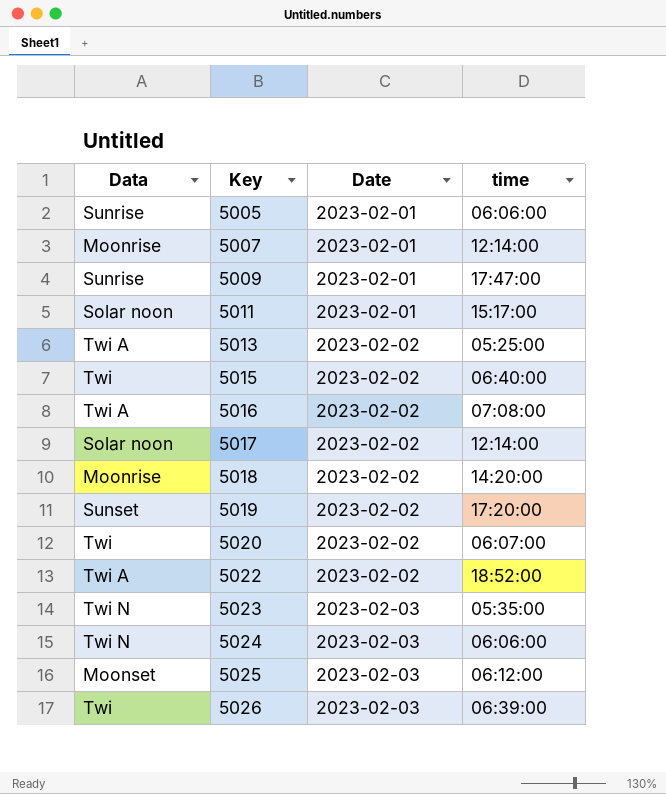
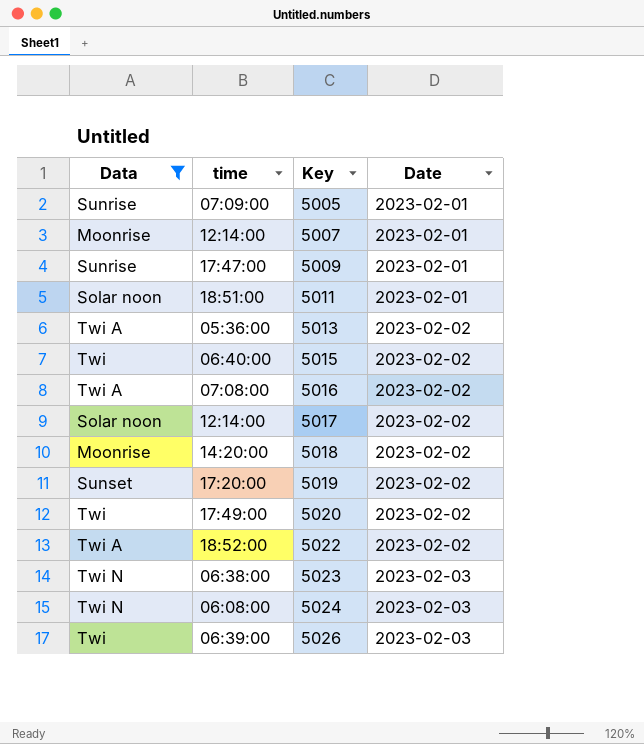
filter: none -> Data != Moonset
column time | position: 4 -> 2
5005 | time: 06:06:00 -> 07:09:00
5011 | time: 15:17:00 -> 18:51:00
5013 | time: 05:25:00 -> 05:36:00
5020 | time: 06:07:00 -> 17:49:00
5023 | time: 05:35:00 -> 06:38:00
5024 | time: 06:06:00 -> 06:08:00

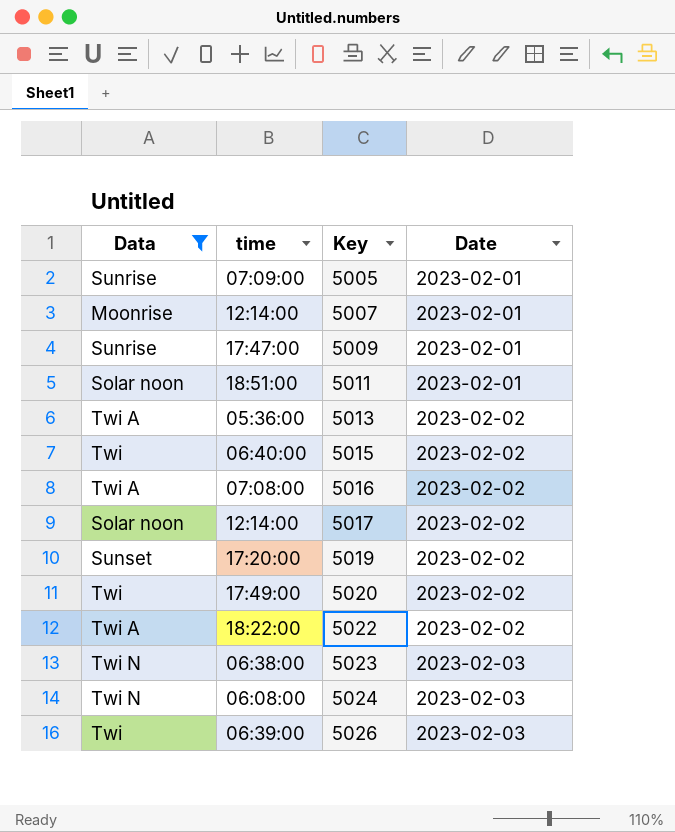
row 5018: Moonrise | 14:20:00 | 2023-02-02 -> none
5022 | time: 18:52:00 -> 18:22:00

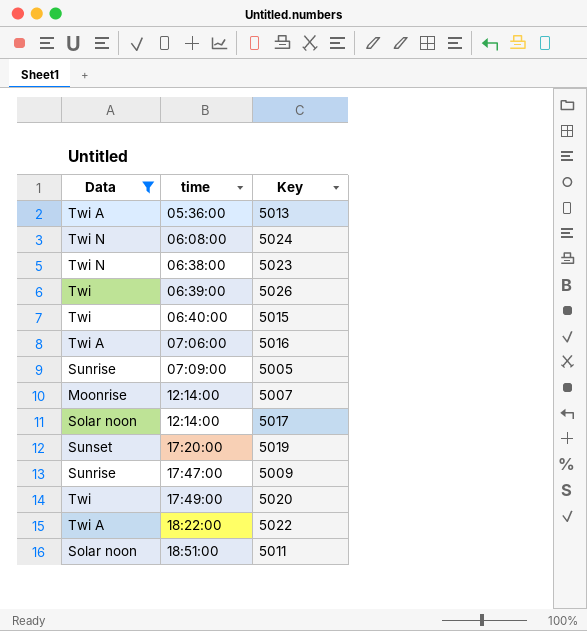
row order: Key ascending -> time ascending
column Date | position: 4 -> none
5016 | time: 07:08:00 -> 07:06:00

